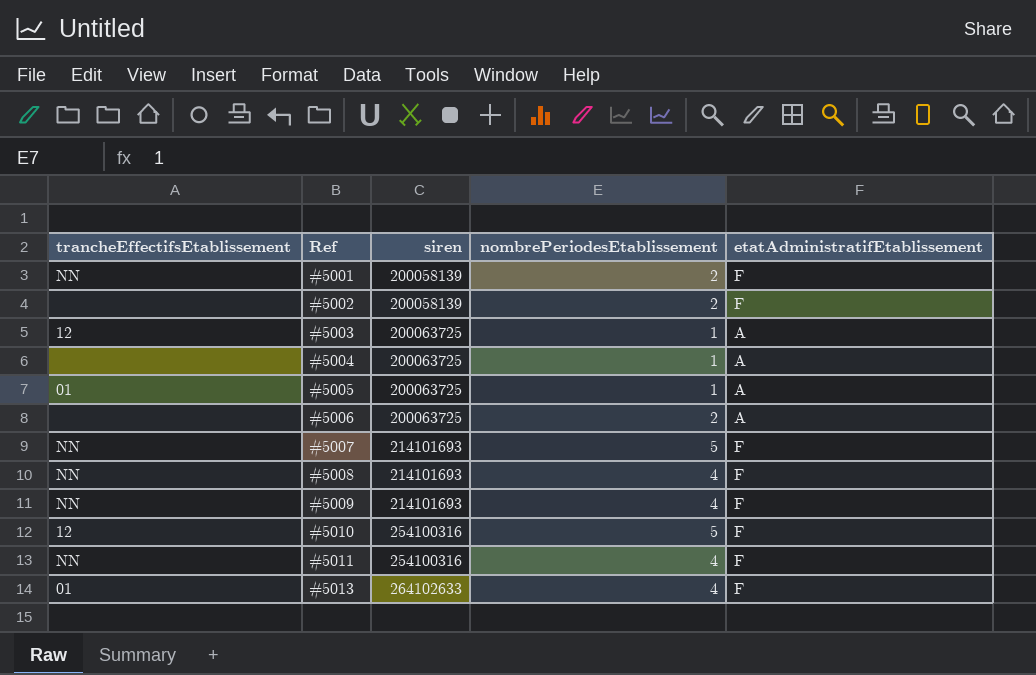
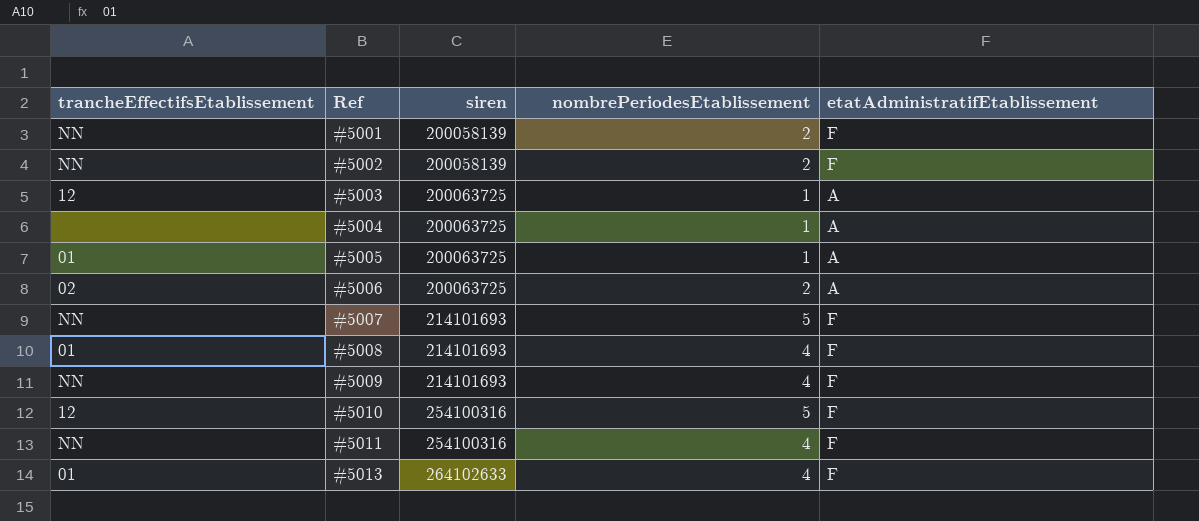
#5002 | trancheEffectifsEtablissement: none -> NN
#5006 | trancheEffectifsEtablissement: none -> 02
#5008 | trancheEffectifsEtablissement: NN -> 01

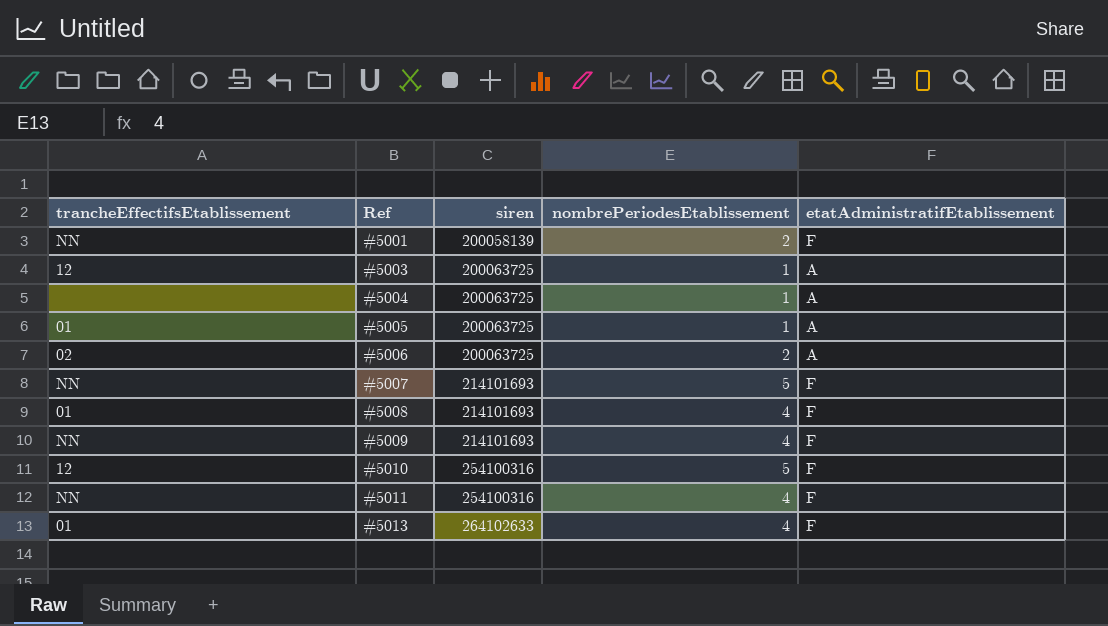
row #5002: NN | 200058139 | 2 | F -> none

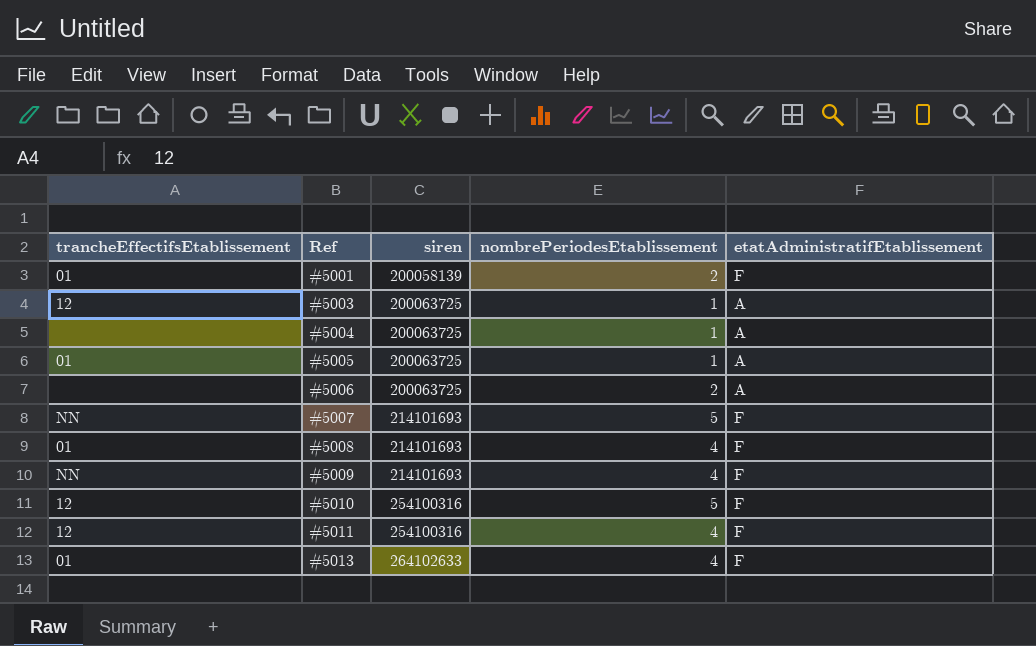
#5001 | trancheEffectifsEtablissement: NN -> 01
#5006 | trancheEffectifsEtablissement: 02 -> none
#5011 | trancheEffectifsEtablissement: NN -> 12

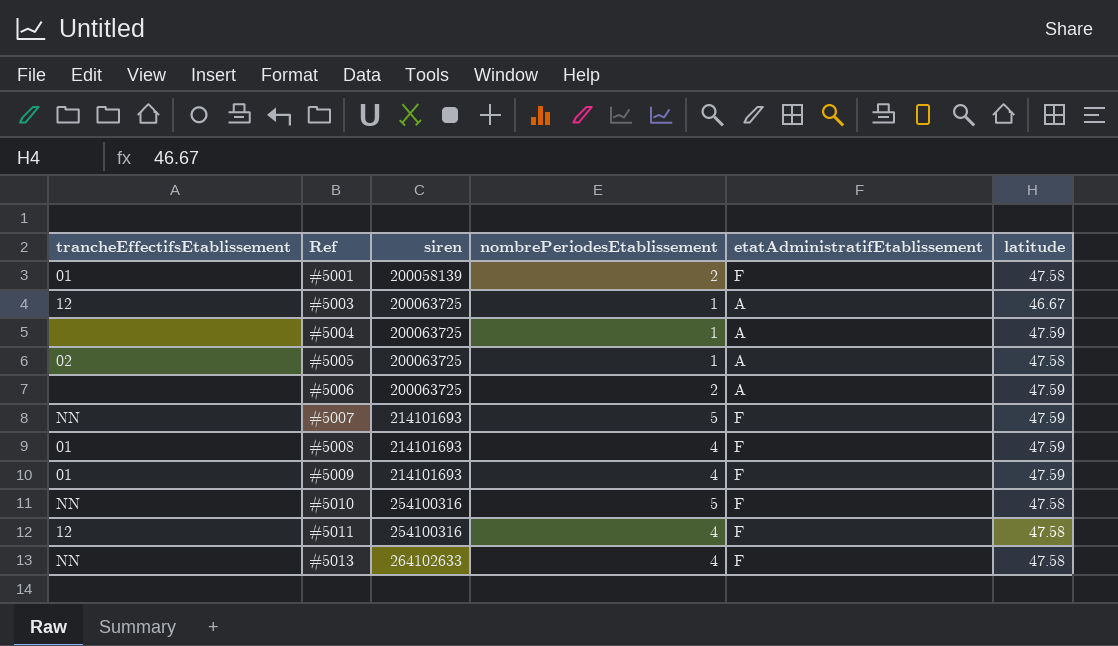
column latitude | position: none -> 6
#5005 | trancheEffectifsEtablissement: 01 -> 02
#5009 | trancheEffectifsEtablissement: NN -> 01
#5010 | trancheEffectifsEtablissement: 12 -> NN
#5013 | trancheEffectifsEtablissement: 01 -> NN

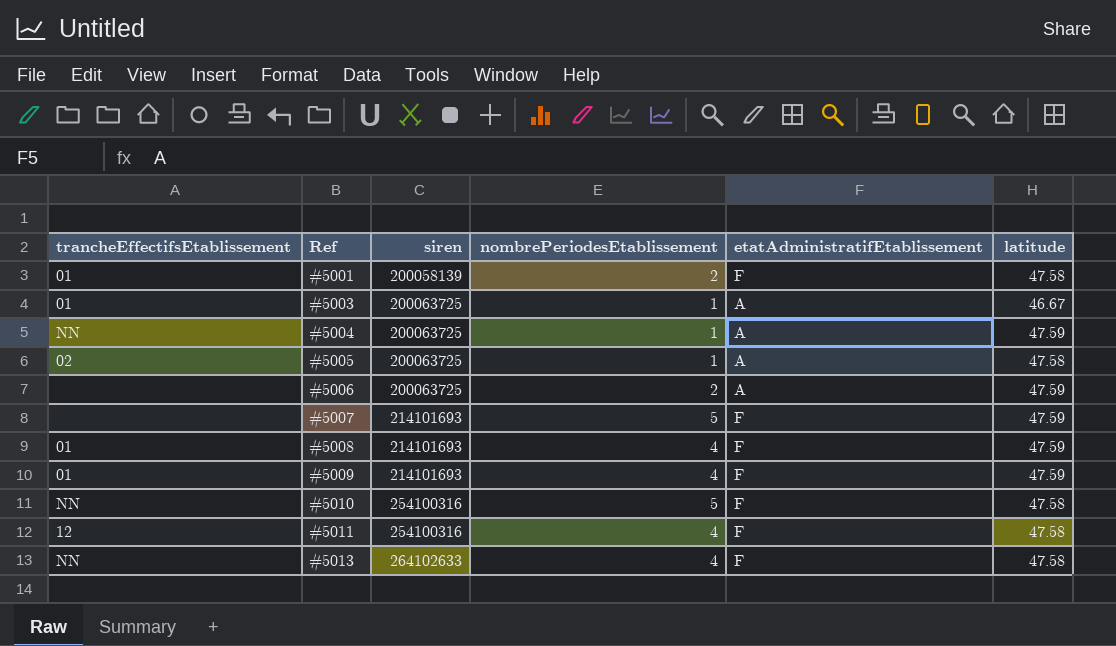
#5003 | trancheEffectifsEtablissement: 12 -> 01
#5004 | trancheEffectifsEtablissement: none -> NN
#5007 | trancheEffectifsEtablissement: NN -> none

